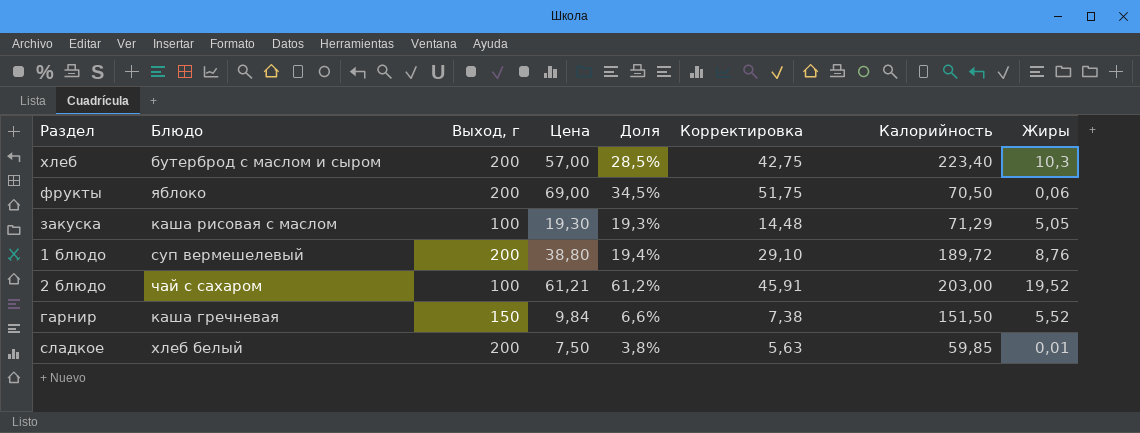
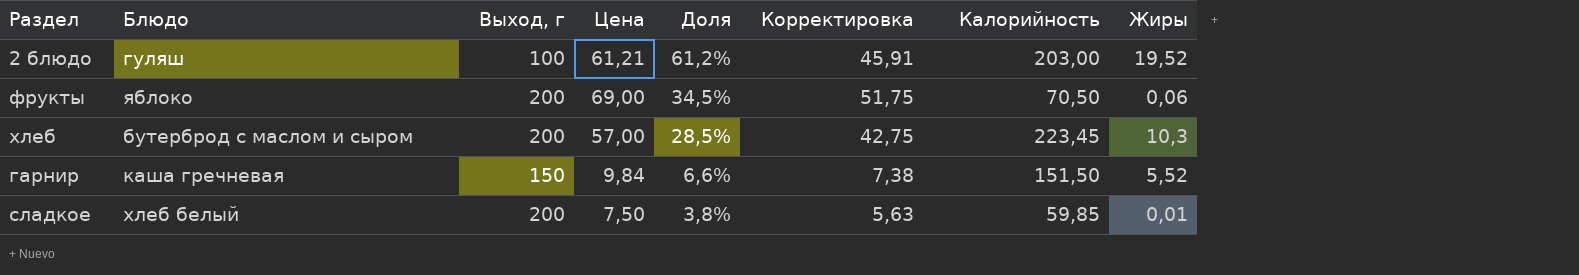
row order: none -> Доля descending
row закуска: каша рисовая с маслом | 100 | 19,30 | 19,3% | 14,48 | 71,29 | 5,05 -> none
row 1 блюдо: суп вермешелевый | 200 | 38,80 | 19,4% | 29,10 | 189,72 | 8,76 -> none
2 блюдо | Блюдо: чай с сахаром -> гуляш
хлеб | Калорийность: 223,40 -> 223,45

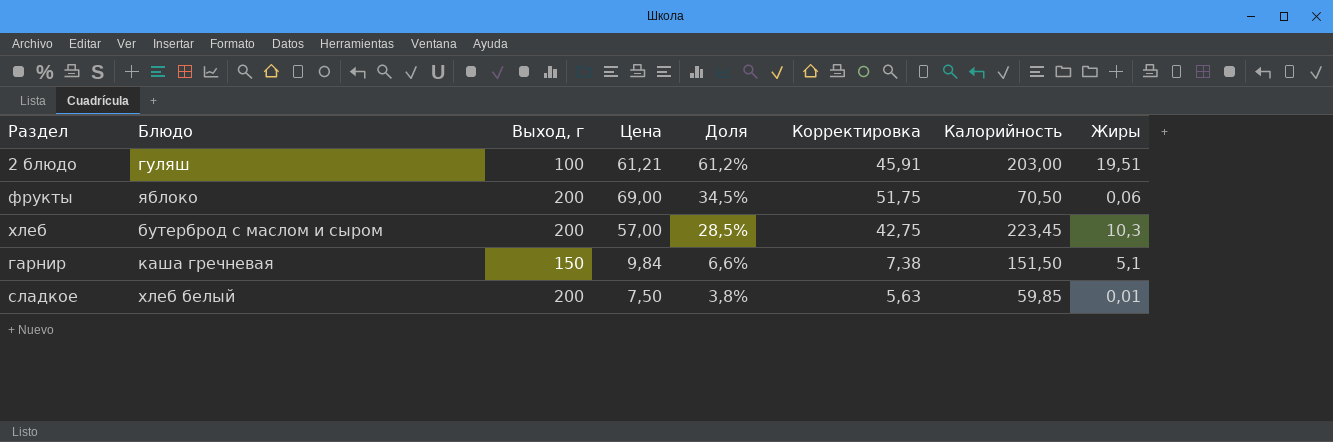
2 блюдо | Жиры: 19,52 -> 19,51
гарнир | Жиры: 5,52 -> 5,1

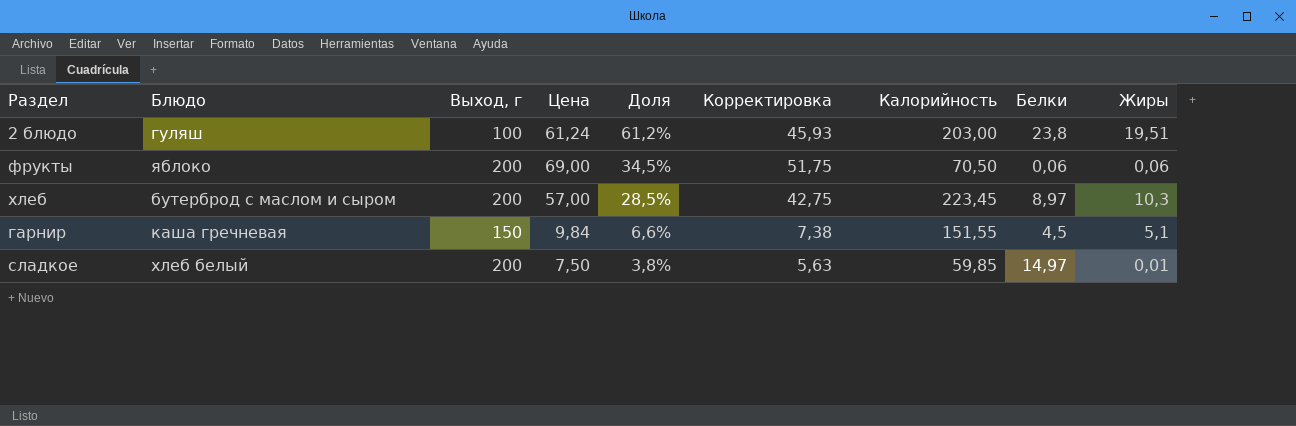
column Белки | position: none -> 8
2 блюдо | Цена: 61,21 -> 61,24
2 блюдо | Корректировка: 45,91 -> 45,93
гарнир | Калорийность: 151,50 -> 151,55

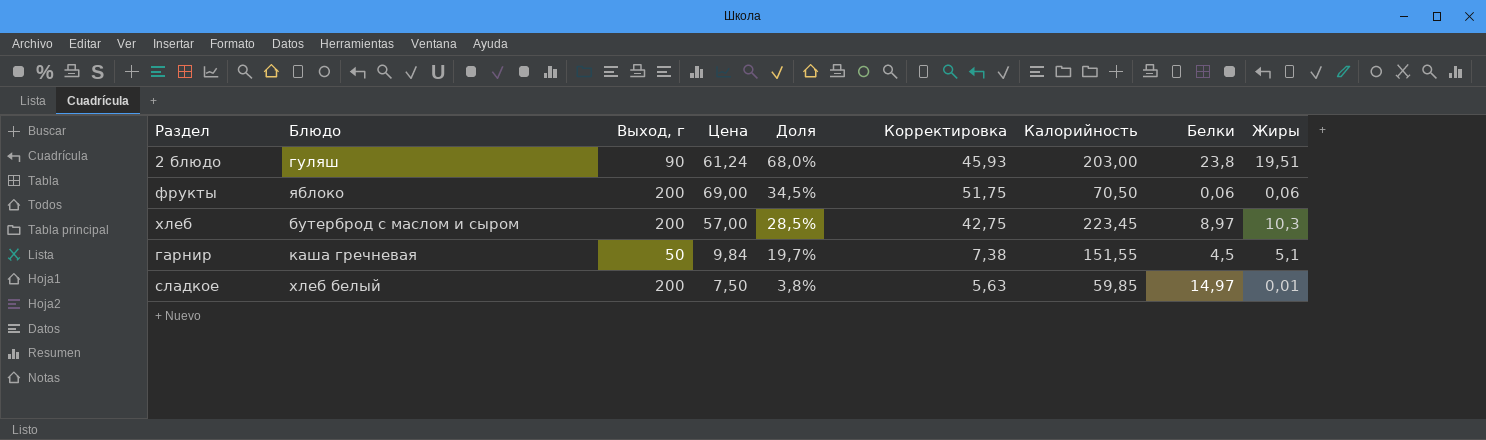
2 блюдо | Выход, г: 100 -> 90
2 блюдо | Доля: 61,2% -> 68,0%
гарнир | Выход, г: 150 -> 50
гарнир | Доля: 6,6% -> 19,7%

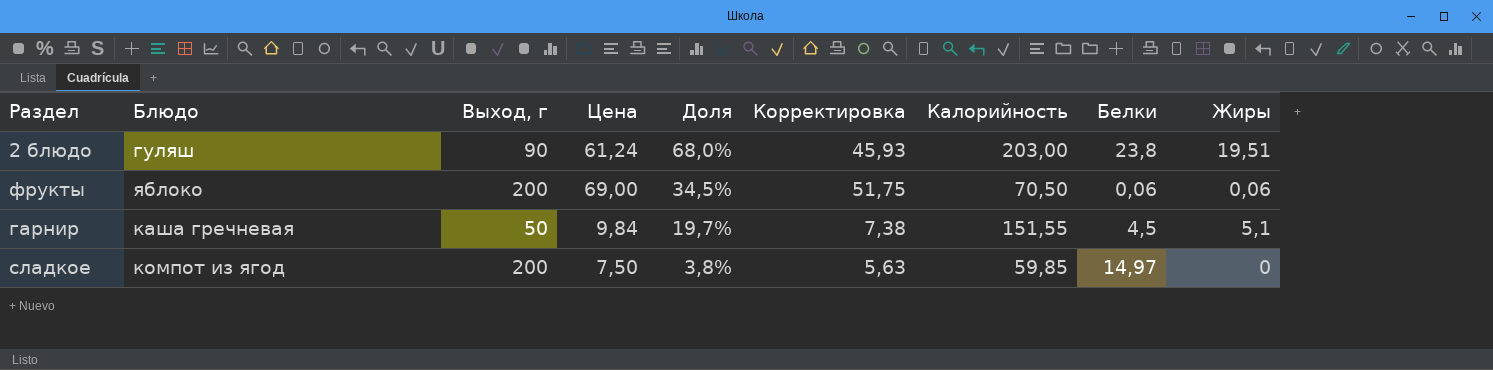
row хлеб: бутерброд с маслом и сыром | 200 | 57,00 | 28,5% | 42,75 | 223,45 | 8,97 | 10,3 -> none
сладкое | Блюдо: хлеб белый -> компот из ягод
сладкое | Жиры: 0,01 -> 0

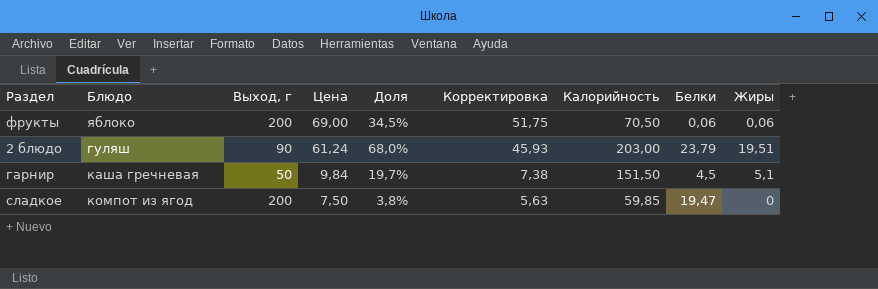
row order: Доля descending -> Цена descending
2 блюдо | Белки: 23,8 -> 23,79
гарнир | Калорийность: 151,55 -> 151,50
сладкое | Белки: 14,97 -> 19,47

